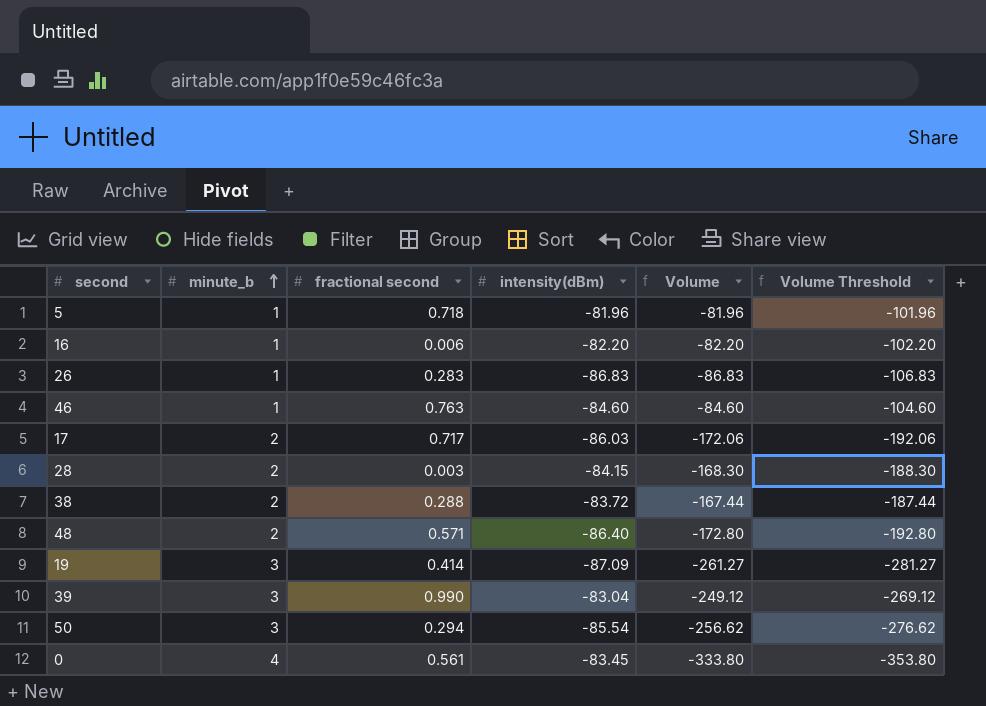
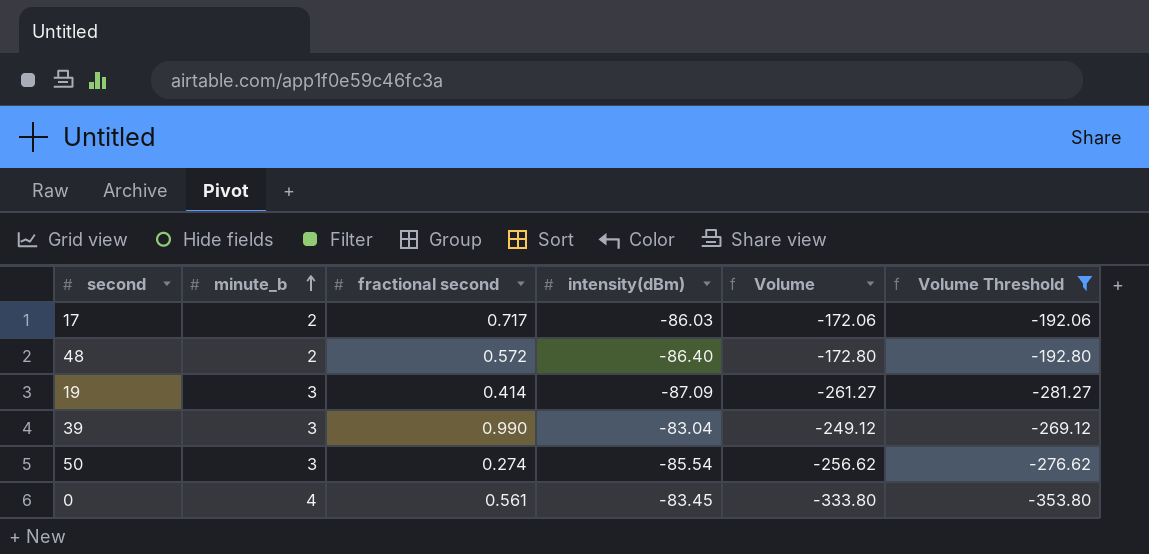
filter: none -> Volume Threshold <= -192.06
48 | fractional second: 0.571 -> 0.572
50 | fractional second: 0.294 -> 0.274

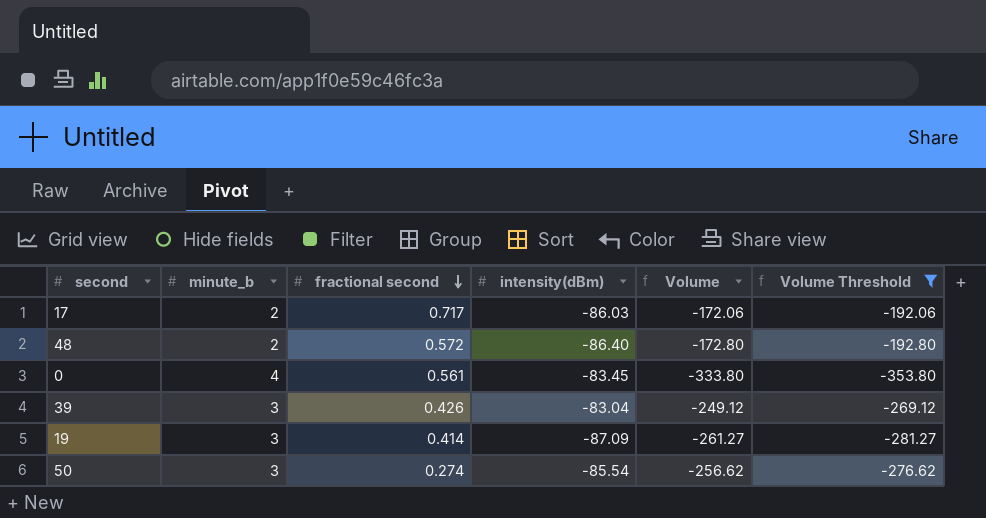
row order: minute_b ascending -> fractional second descending
39 | fractional second: 0.990 -> 0.426

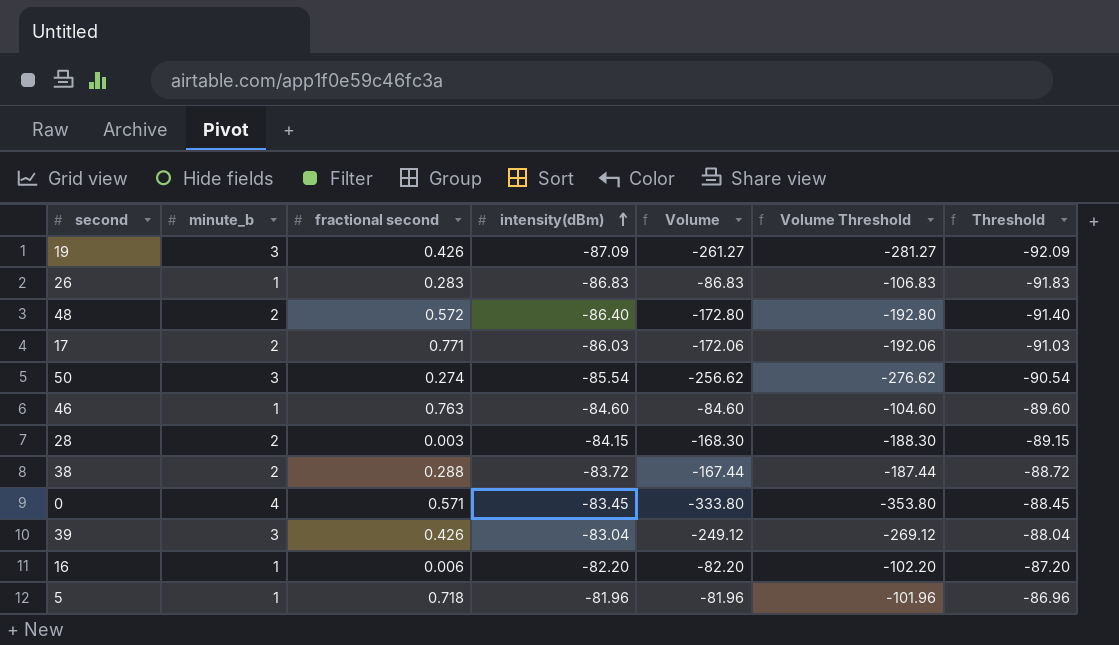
filter: Volume Threshold <= -192.06 -> none
row order: fractional second descending -> intensity(dBm) ascending
column Threshold | formula: none -> [intensity(dBm)] - 5
19 | fractional second: 0.414 -> 0.426
17 | fractional second: 0.717 -> 0.771
0 | fractional second: 0.561 -> 0.571

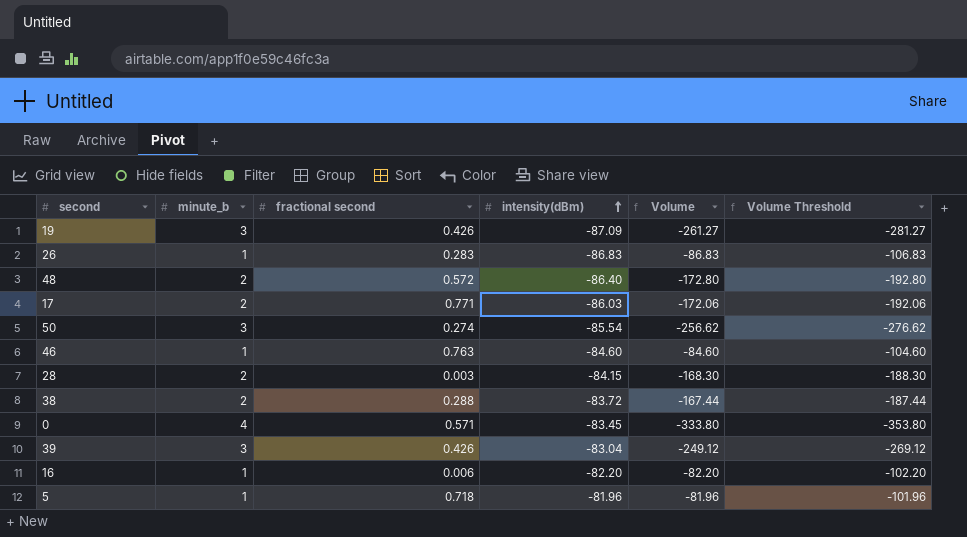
column Threshold | formula: [intensity(dBm)] - 5 -> none

